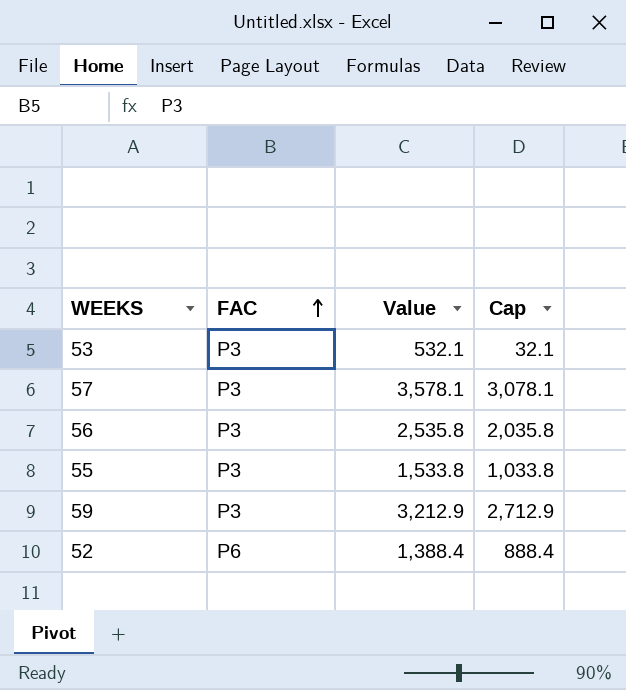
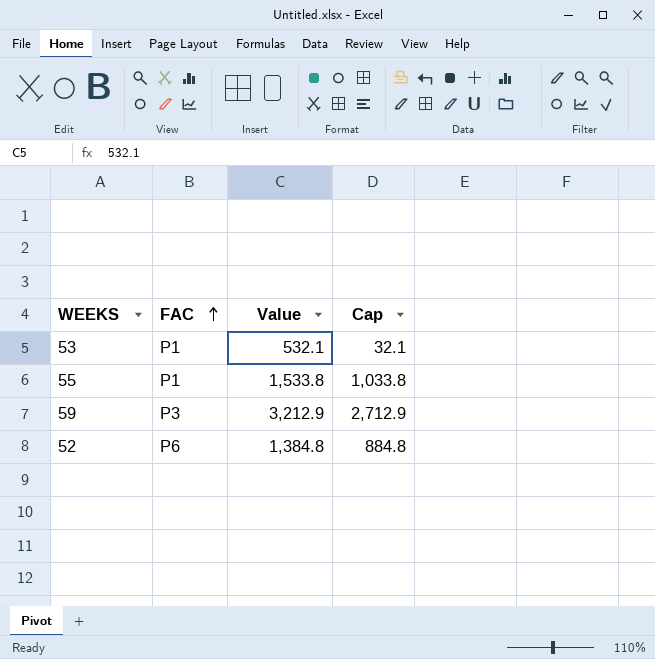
row 57: P3 | 3,578.1 | 3,078.1 -> none
row 56: P3 | 2,535.8 | 2,035.8 -> none
53 | FAC: P3 -> P1
55 | FAC: P3 -> P1
52 | Value: 1,388.4 -> 1,384.8
52 | Cap: 888.4 -> 884.8

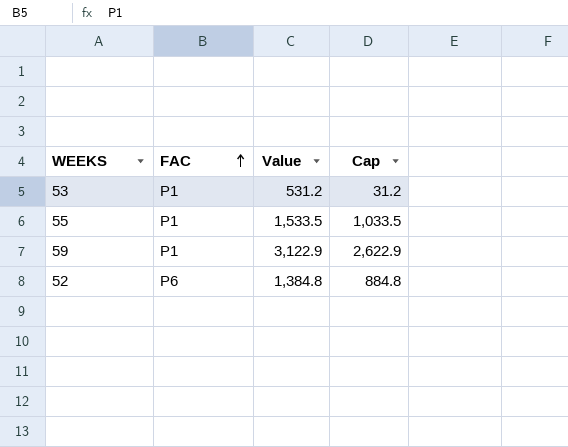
53 | Value: 532.1 -> 531.2
53 | Cap: 32.1 -> 31.2
55 | Value: 1,533.8 -> 1,533.5
55 | Cap: 1,033.8 -> 1,033.5
59 | FAC: P3 -> P1
59 | Value: 3,212.9 -> 3,122.9
59 | Cap: 2,712.9 -> 2,622.9

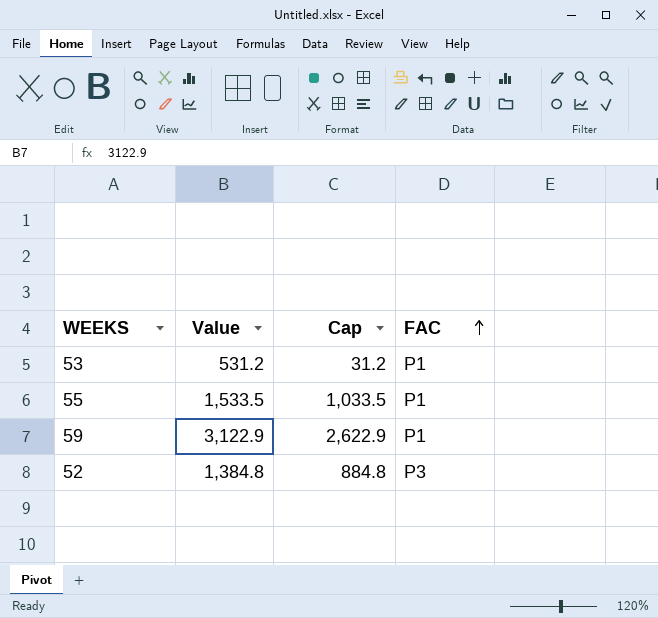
column FAC | position: 2 -> 4
52 | FAC: P6 -> P3

